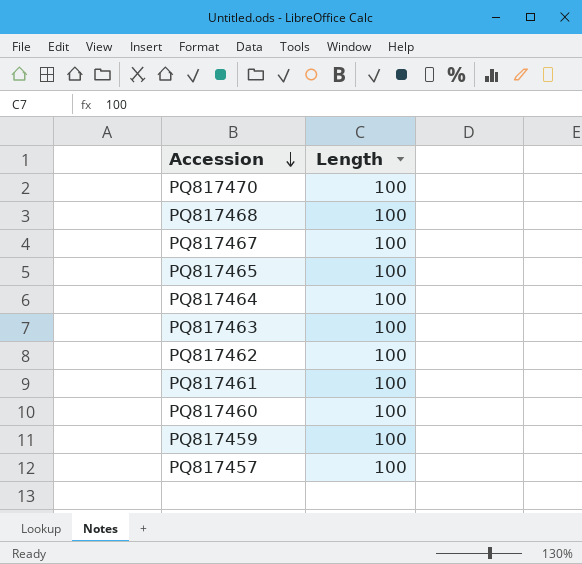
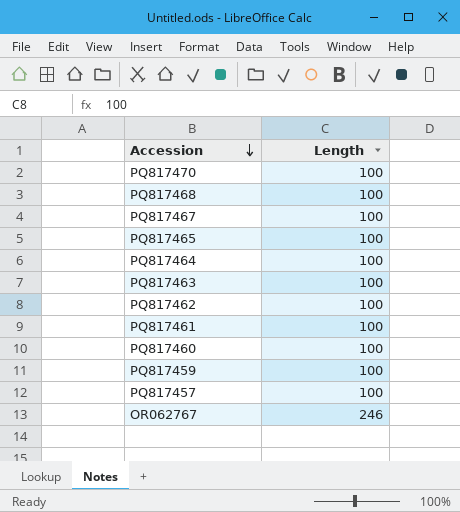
row OR062767: none -> 246

